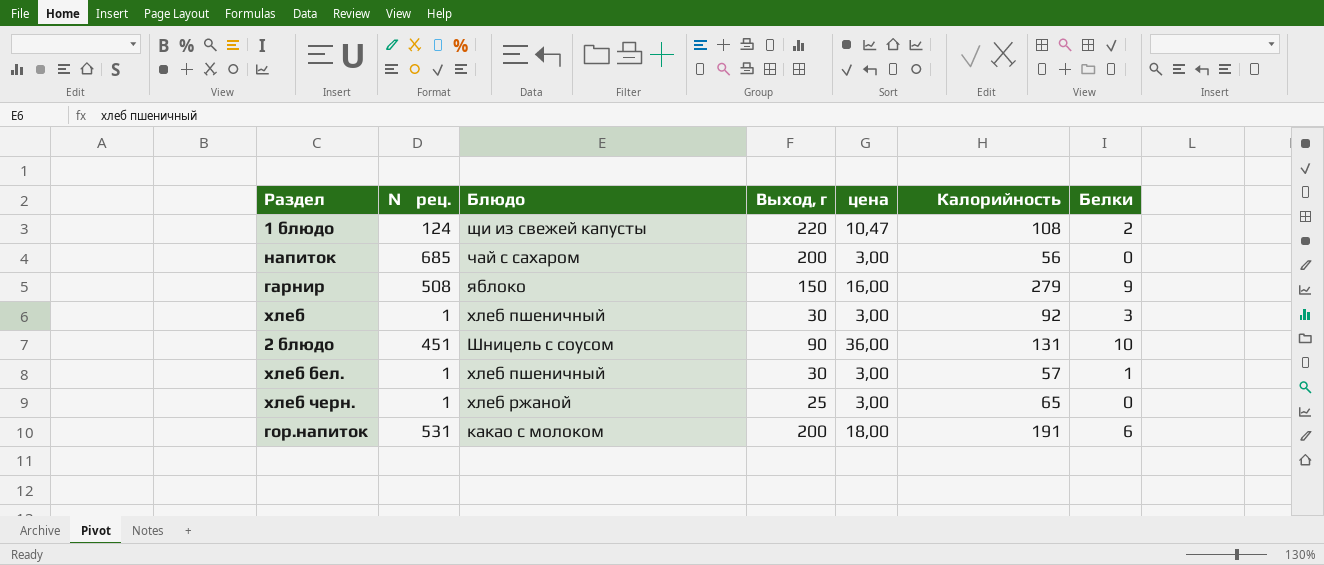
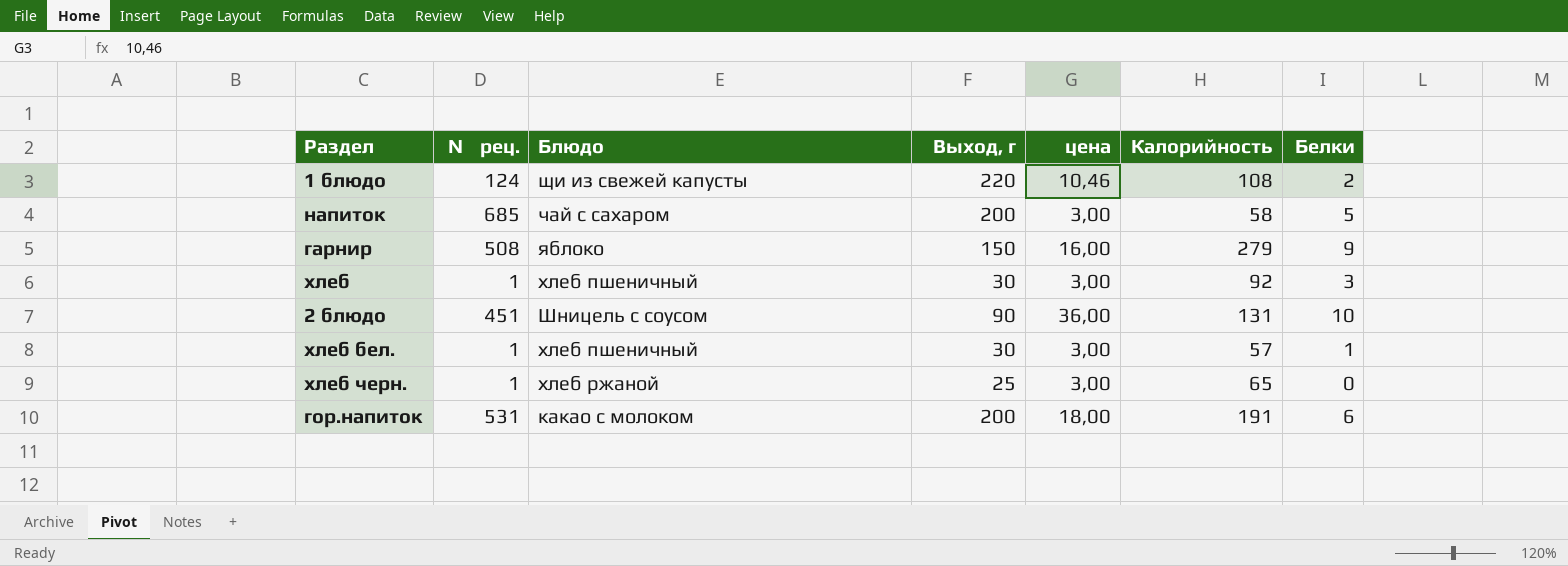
1 блюдо | цена: 10,47 -> 10,46
напиток | Калорийность: 56 -> 58
напиток | Белки: 0 -> 5

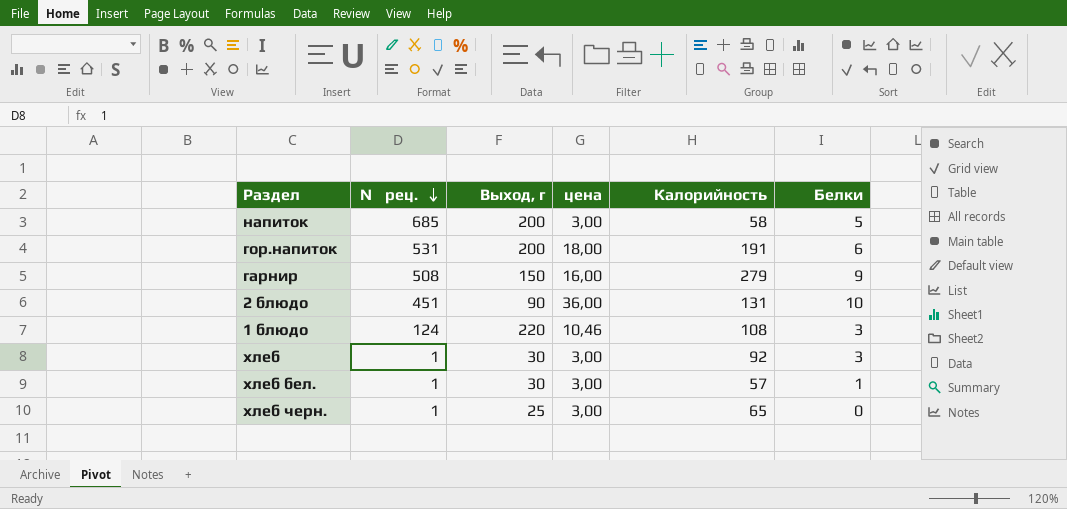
row order: none -> № рец. descending
column Блюдо | position: 3 -> none
1 блюдо | Белки: 2 -> 3

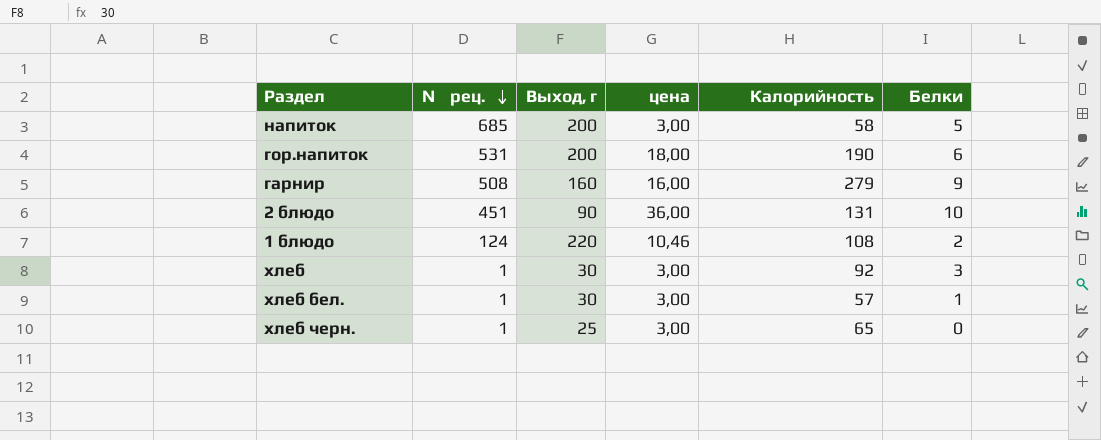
гор.напиток | Калорийность: 191 -> 190
гарнир | Выход, г: 150 -> 160
1 блюдо | Белки: 3 -> 2

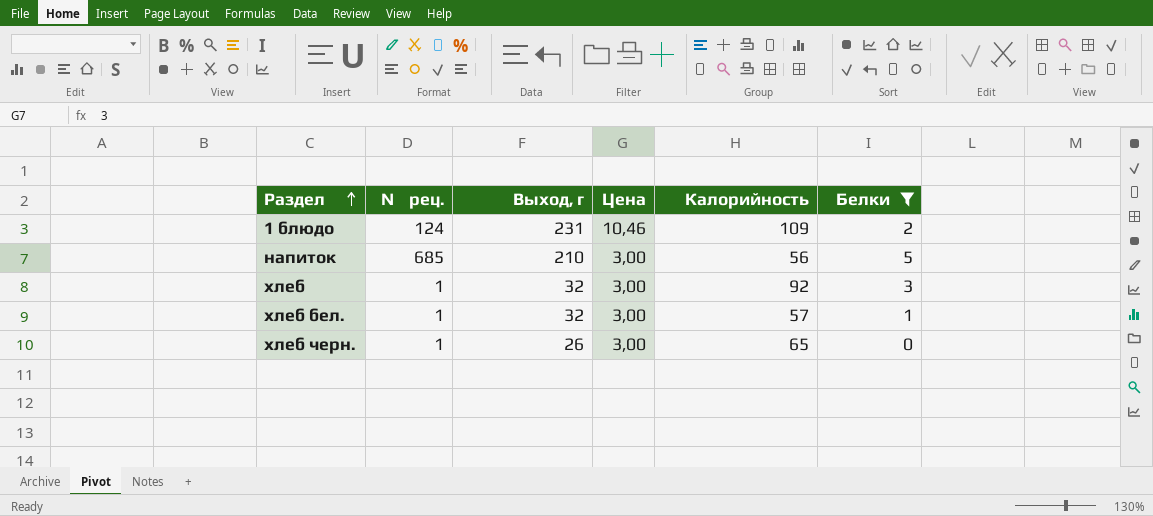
filter: none -> Белки <= 5
row order: № рец. descending -> Раздел ascending
column name: цена -> Цена
1 блюдо | Выход, г: 220 -> 231
1 блюдо | Калорийность: 108 -> 109
напиток | Выход, г: 200 -> 210
напиток | Калорийность: 58 -> 56
хлеб | Выход, г: 30 -> 32
хлеб бел. | Выход, г: 30 -> 32
хлеб черн. | Выход, г: 25 -> 26

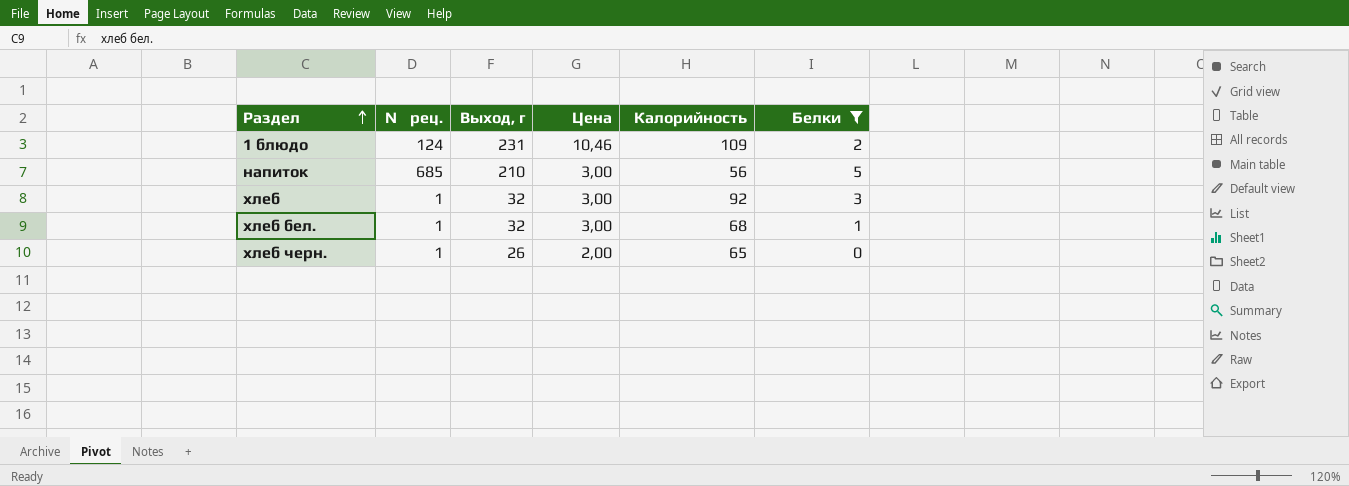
хлеб бел. | Калорийность: 57 -> 68
хлеб черн. | Цена: 3,00 -> 2,00

